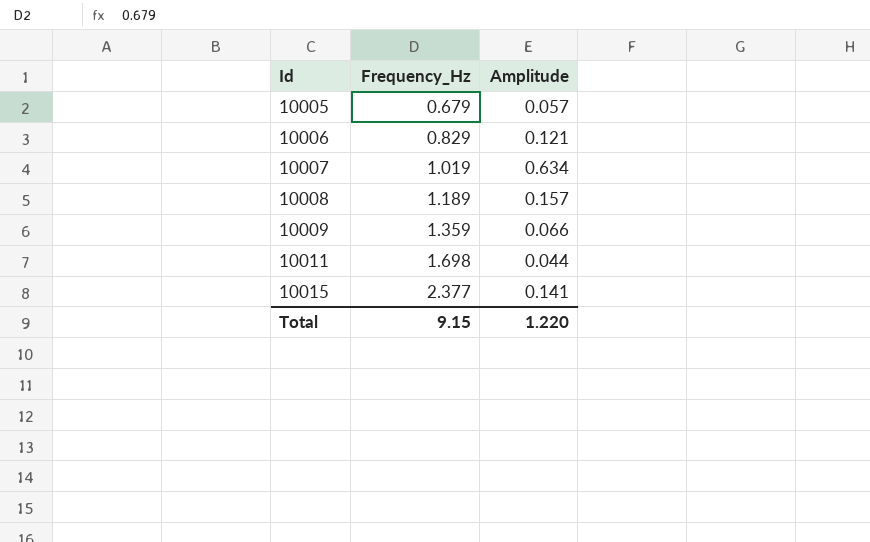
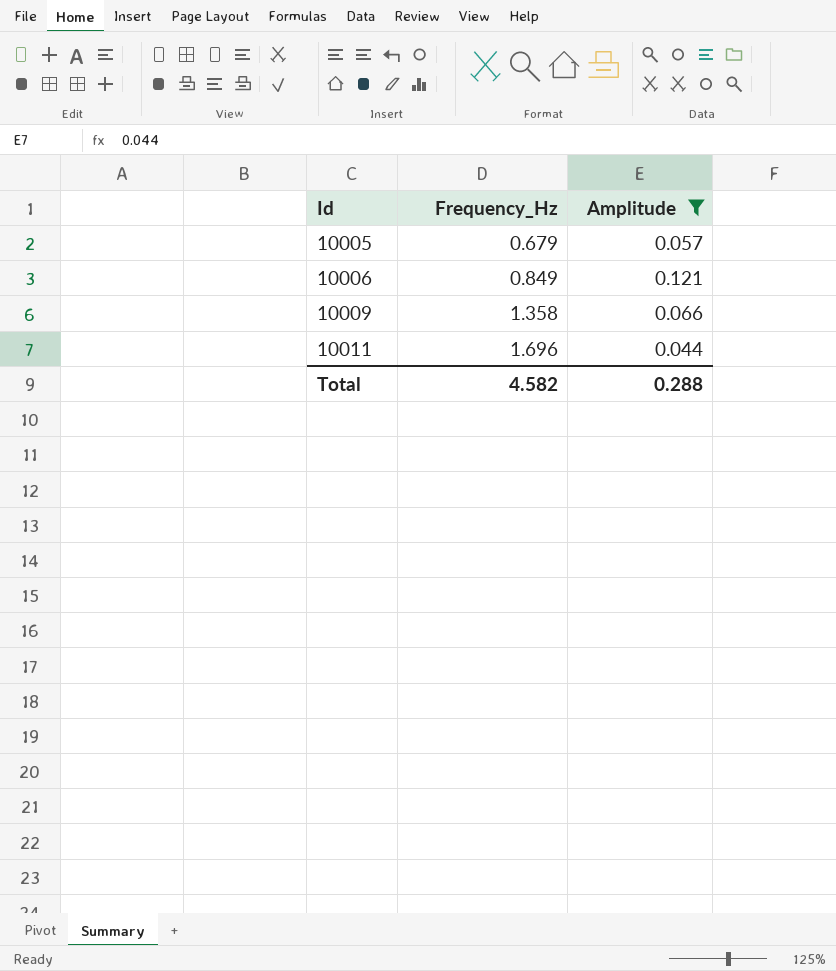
filter: none -> Amplitude <= 0.121
10006 | Frequency_Hz: 0.829 -> 0.849
10009 | Frequency_Hz: 1.359 -> 1.358
10011 | Frequency_Hz: 1.698 -> 1.696
Total | Frequency_Hz: 9.15 -> 4.582
Total | Amplitude: 1.220 -> 0.288

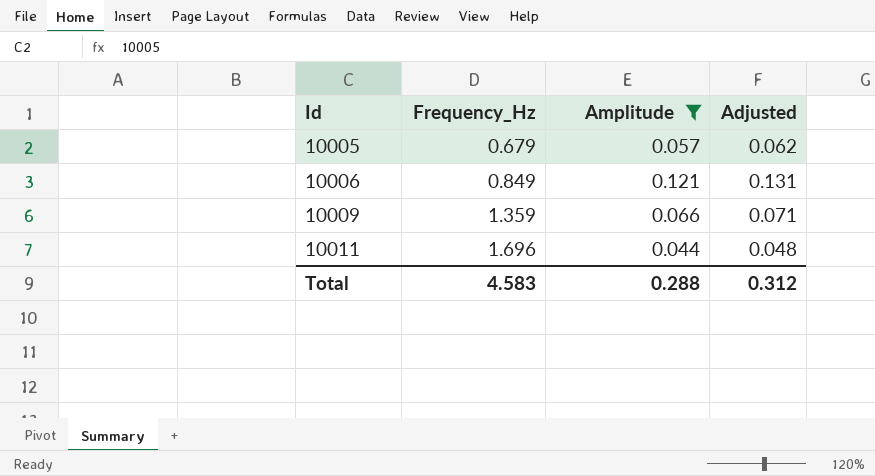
column Adjusted | formula: none -> [Amplitude] * 1.08
10009 | Frequency_Hz: 1.358 -> 1.359
Total | Frequency_Hz: 4.582 -> 4.583

